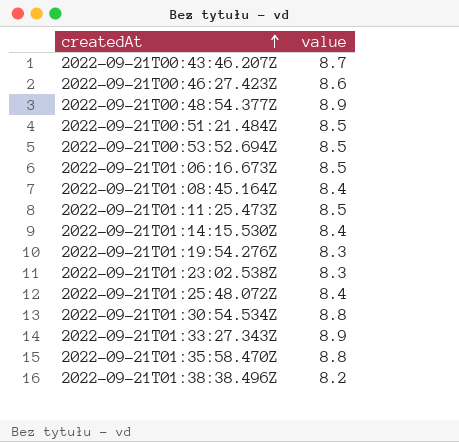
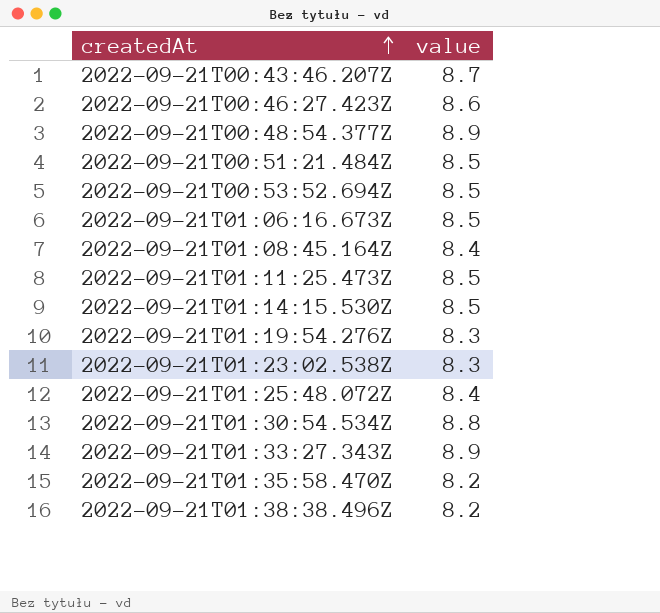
2022-09-21T01:14:15.530Z | value: 8.4 -> 8.5
2022-09-21T01:35:58.470Z | value: 8.8 -> 8.2

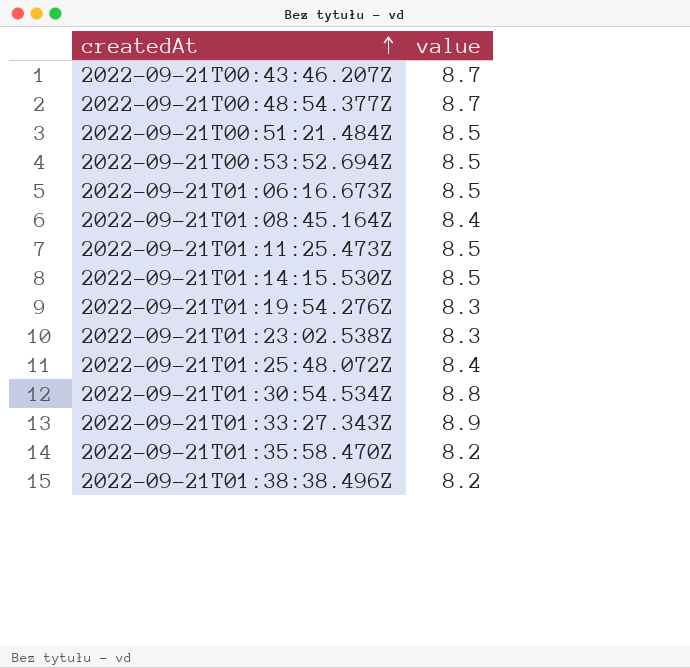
row 2022-09-21T00:46:27.423Z: 8.6 -> none
2022-09-21T00:48:54.377Z | value: 8.9 -> 8.7

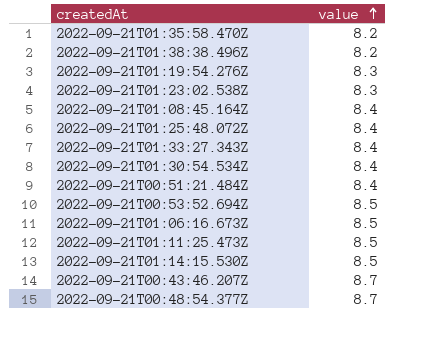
row order: createdAt ascending -> value ascending
2022-09-21T01:33:27.343Z | value: 8.9 -> 8.4
2022-09-21T01:30:54.534Z | value: 8.8 -> 8.4
2022-09-21T00:51:21.484Z | value: 8.5 -> 8.4

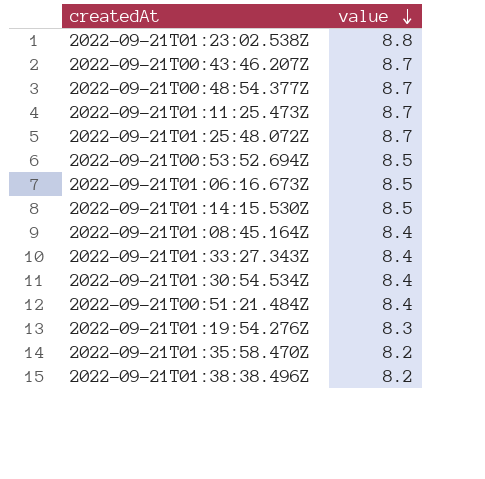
row order: value ascending -> value descending
2022-09-21T01:23:02.538Z | value: 8.3 -> 8.8
2022-09-21T01:11:25.473Z | value: 8.5 -> 8.7
2022-09-21T01:25:48.072Z | value: 8.4 -> 8.7

